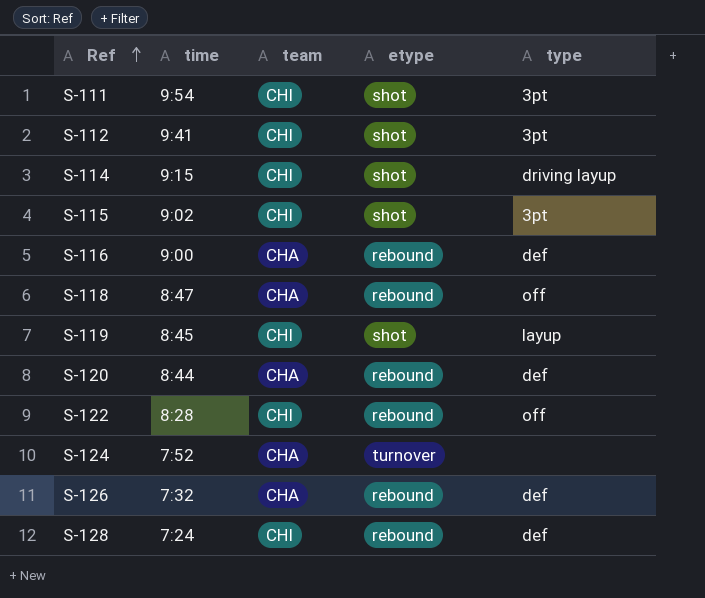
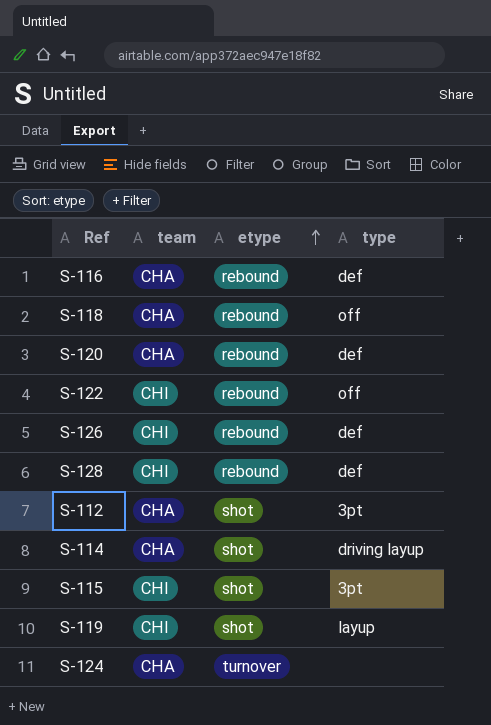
row order: Ref ascending -> etype ascending
column time | position: 2 -> none
row S-111: 9:54 | CHI | shot | 3pt -> none
S-126 | team: CHA -> CHI
S-112 | team: CHI -> CHA
S-114 | team: CHI -> CHA

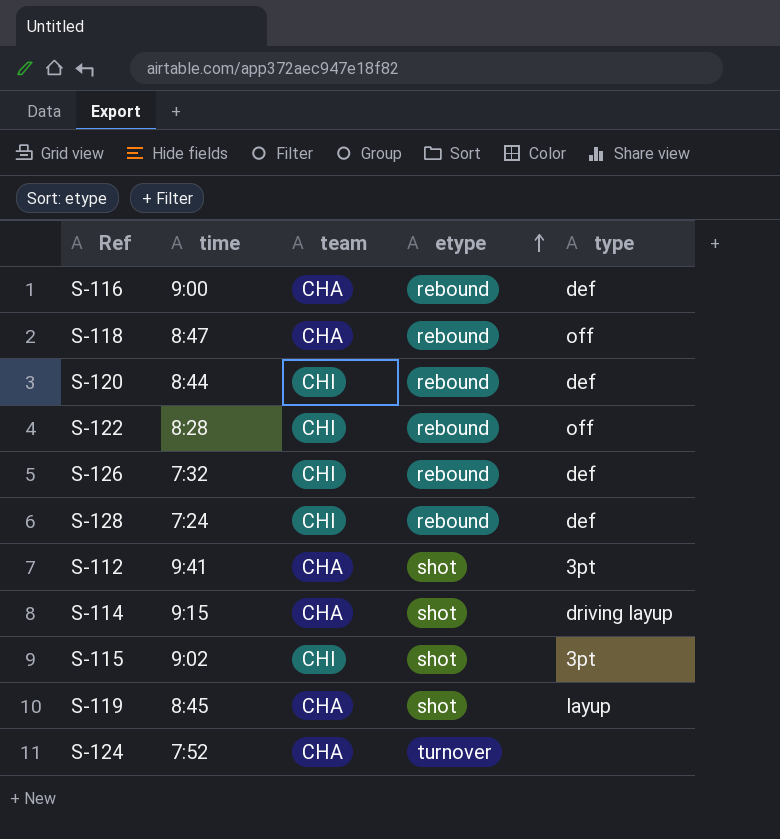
column time | position: none -> 2
S-120 | team: CHA -> CHI
S-119 | team: CHI -> CHA

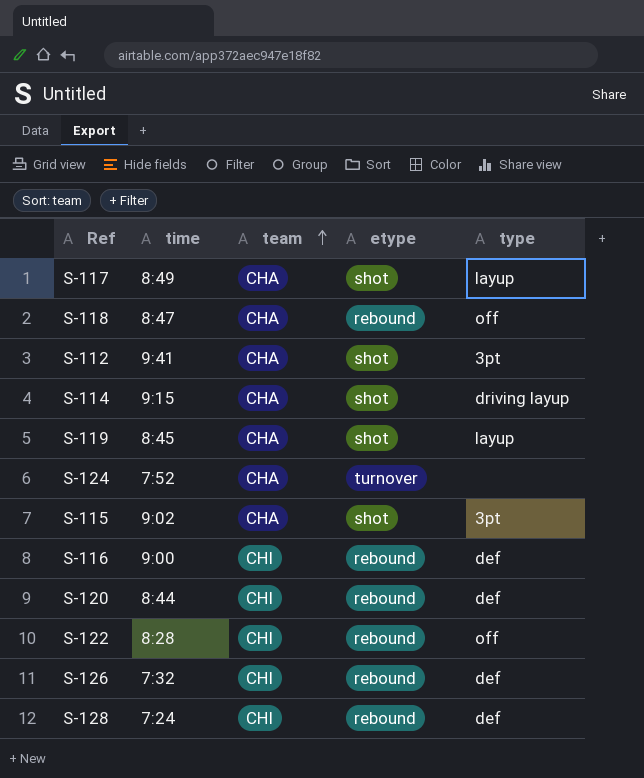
row order: etype ascending -> team ascending
row S-117: none -> 8:49 | CHA | shot | layup
S-115 | team: CHI -> CHA
S-116 | team: CHA -> CHI

